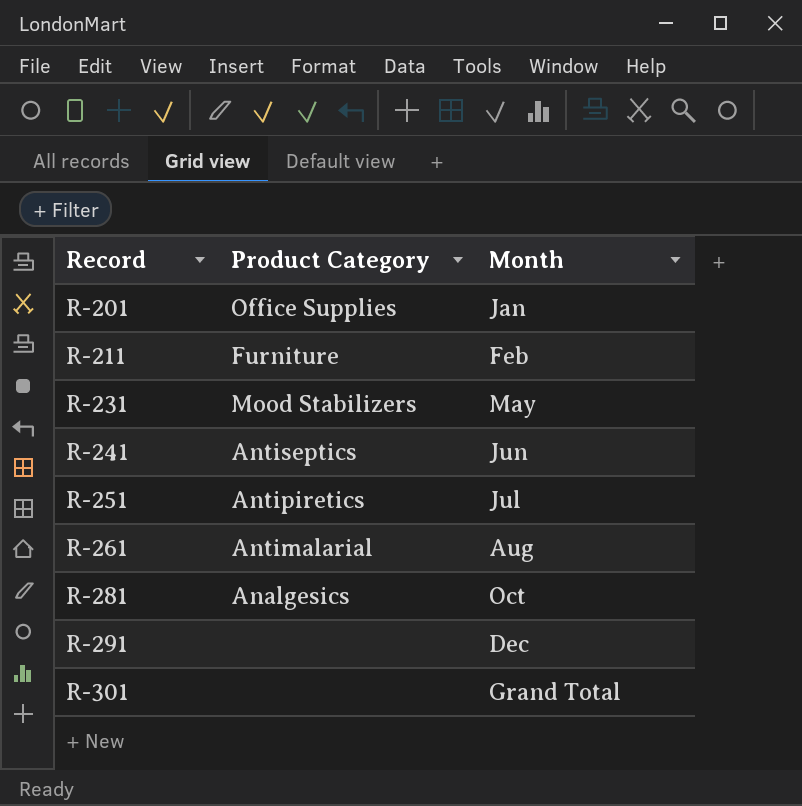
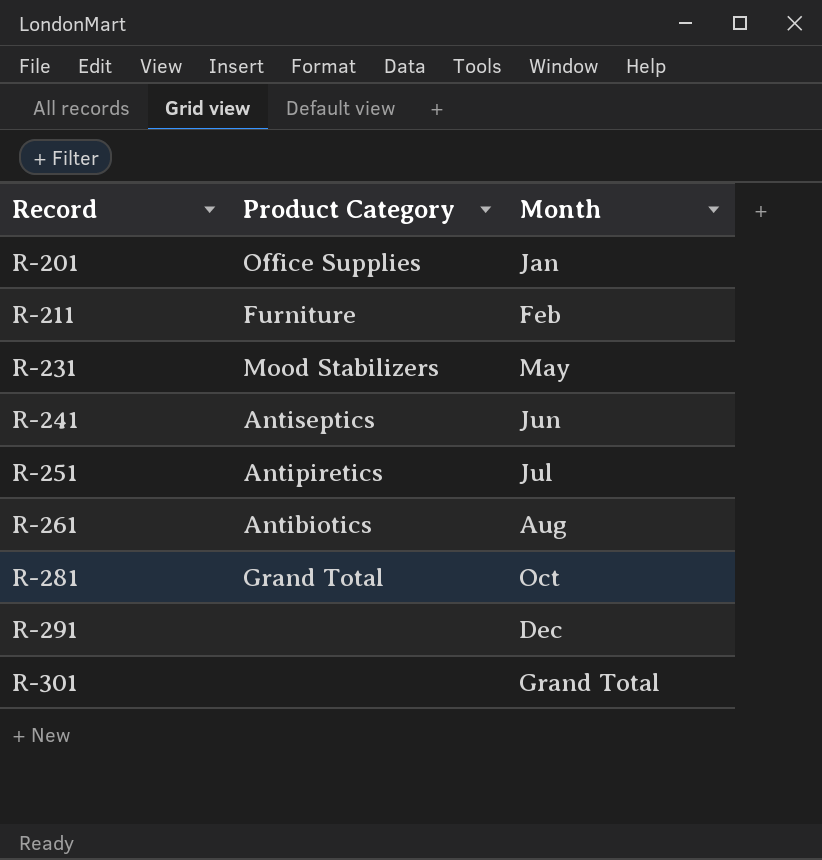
R-261 | Product Category: Antimalarial -> Antibiotics
R-281 | Product Category: Analgesics -> Grand Total

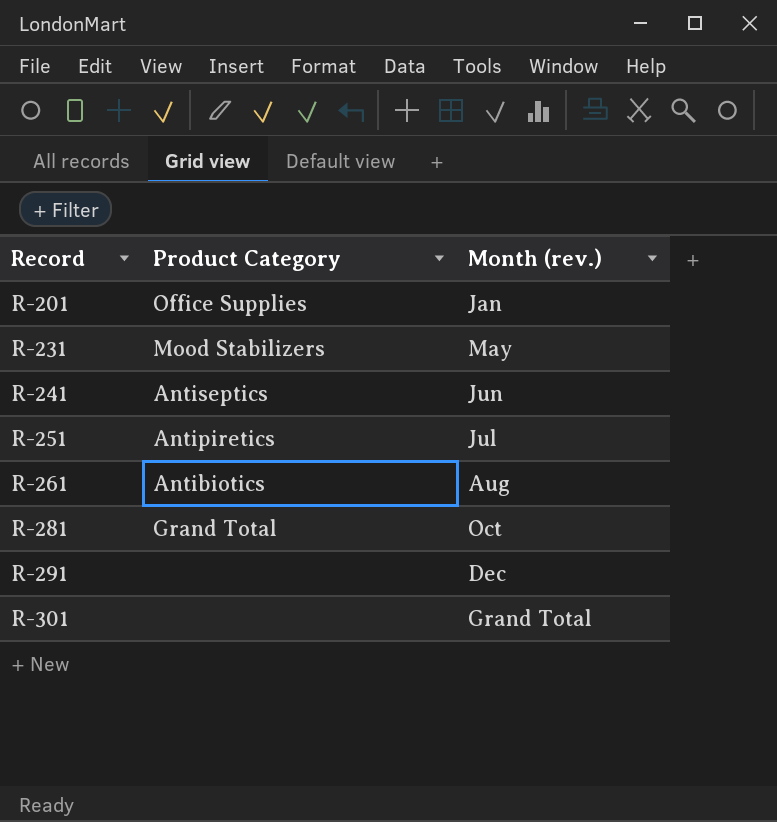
column name: Month -> Month (rev.)
row R-211: Furniture | Feb -> none

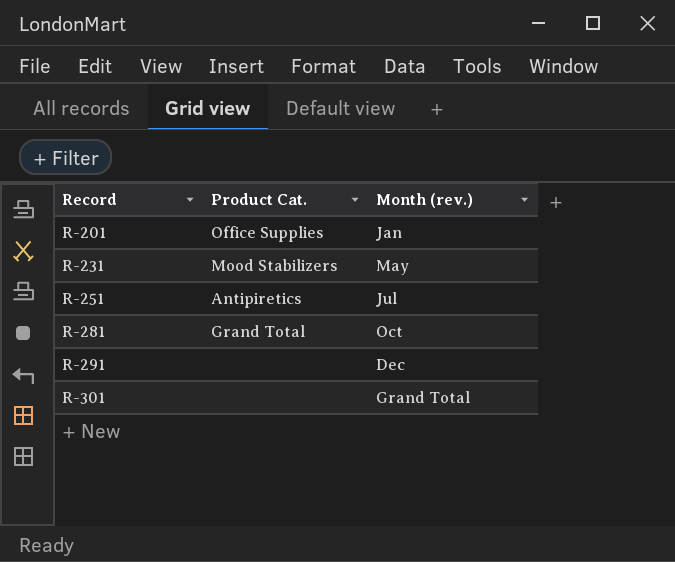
column name: Product Category -> Product Cat.
row R-241: Antiseptics | Jun -> none
row R-261: Antibiotics | Aug -> none

